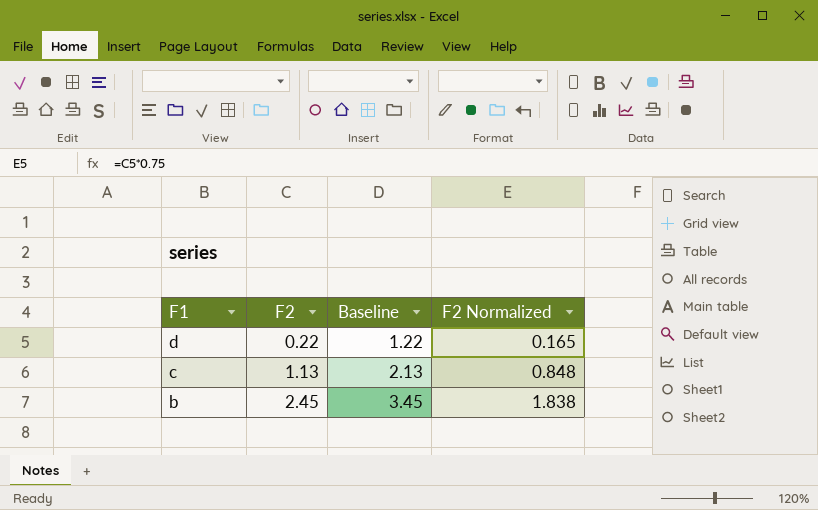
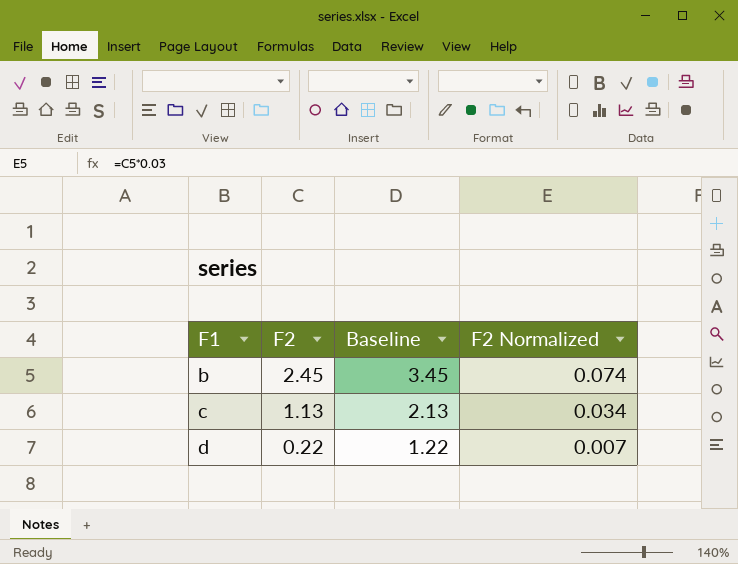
row order: F1 descending -> F1 ascending
column F2 Normalized | formula: [F2] * 0.75 -> [F2] * 0.03

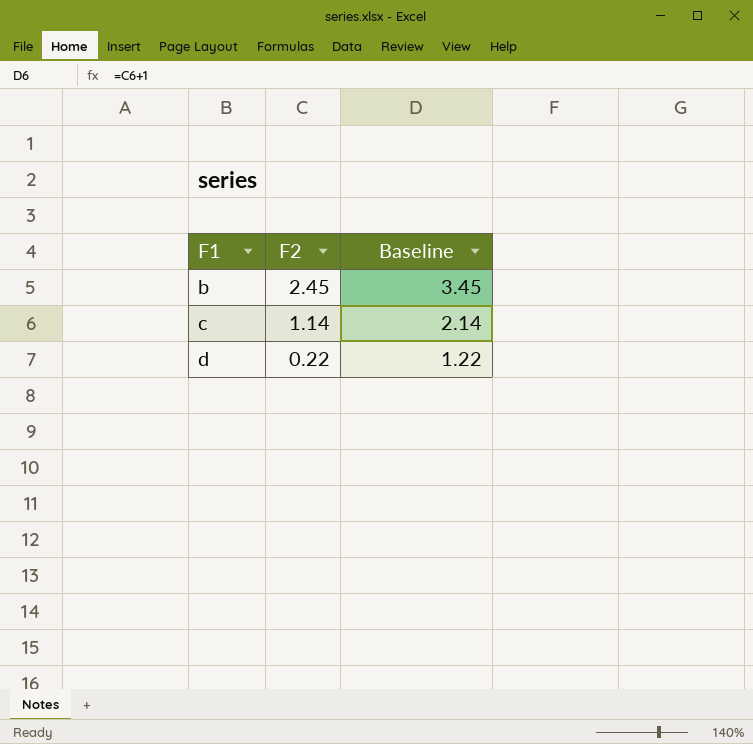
column F2 Normalized | formula: [F2] * 0.03 -> none
c | F2: 1.13 -> 1.14
c | Baseline: 2.13 -> 2.14

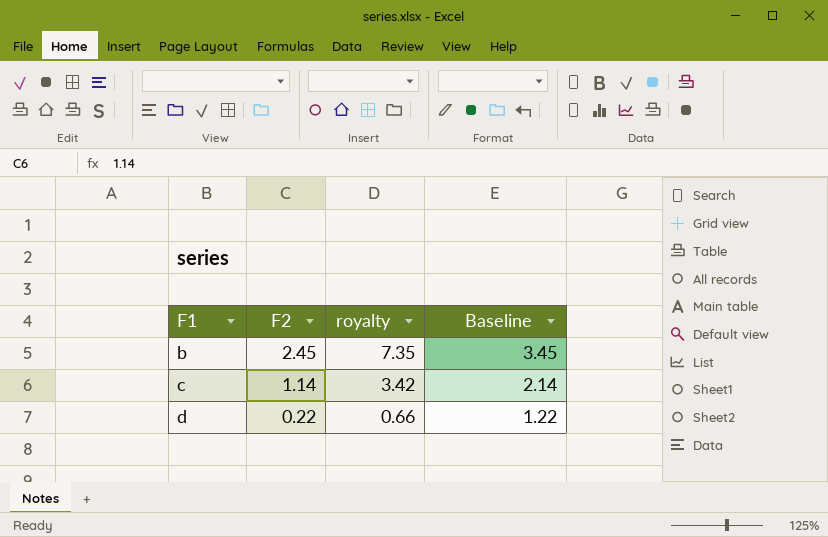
column royalty | formula: none -> [F2] * 3

